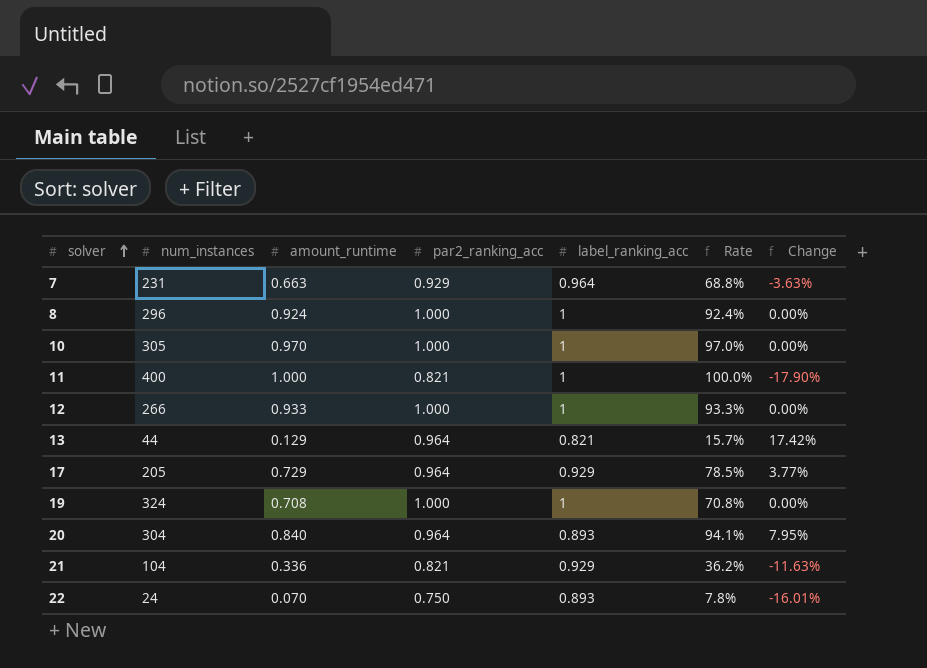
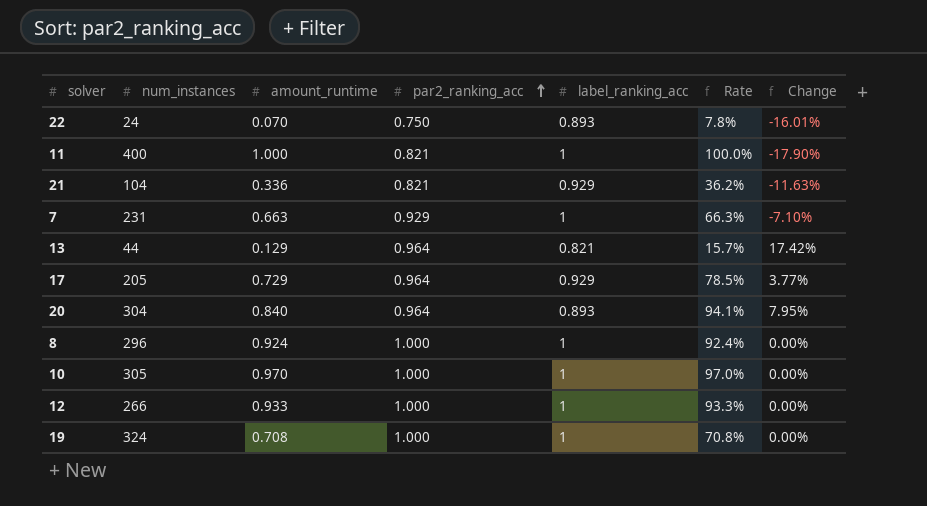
row order: solver ascending -> par2_ranking_acc ascending
7 | label_ranking_acc: 0.964 -> 1
7 | Rate: 68.8% -> 66.3%
7 | Change: -3.63% -> -7.10%

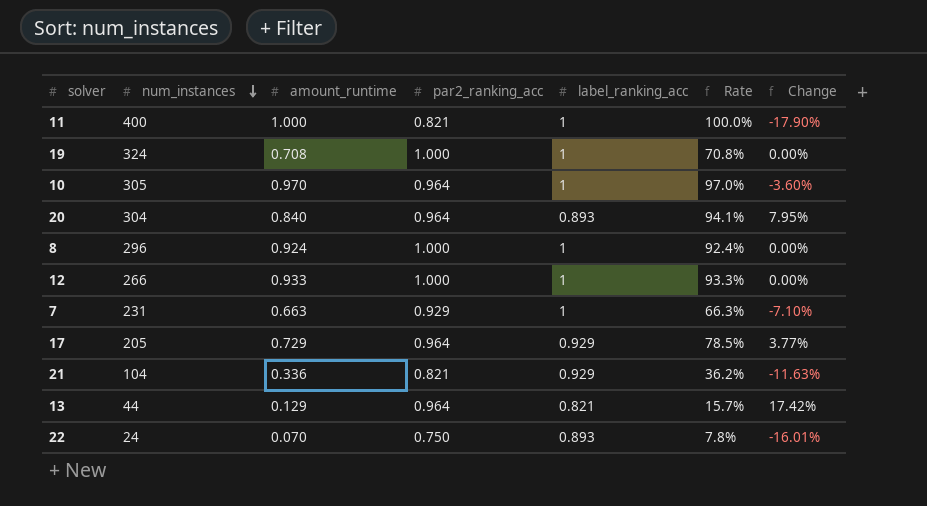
row order: par2_ranking_acc ascending -> num_instances descending
10 | par2_ranking_acc: 1.000 -> 0.964
10 | Change: 0.00% -> -3.60%

